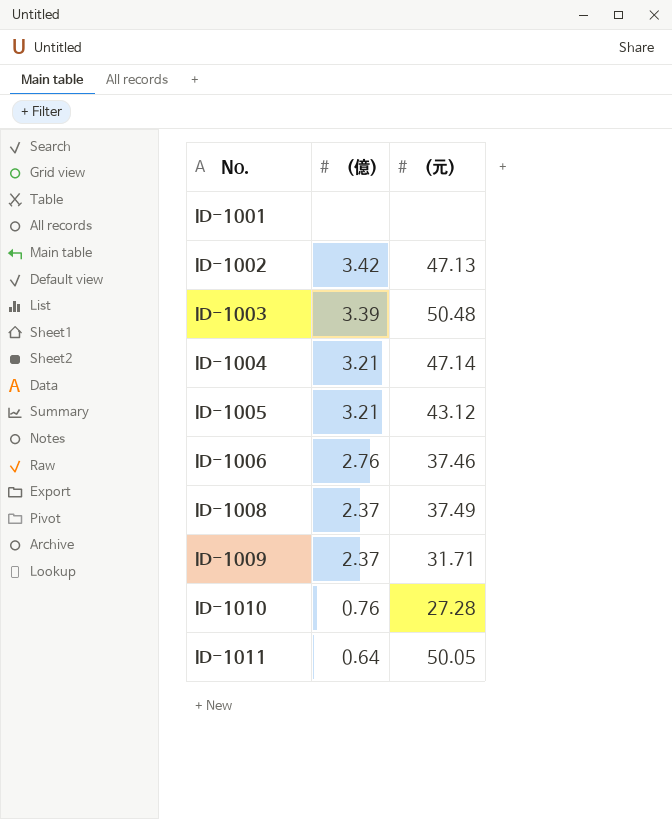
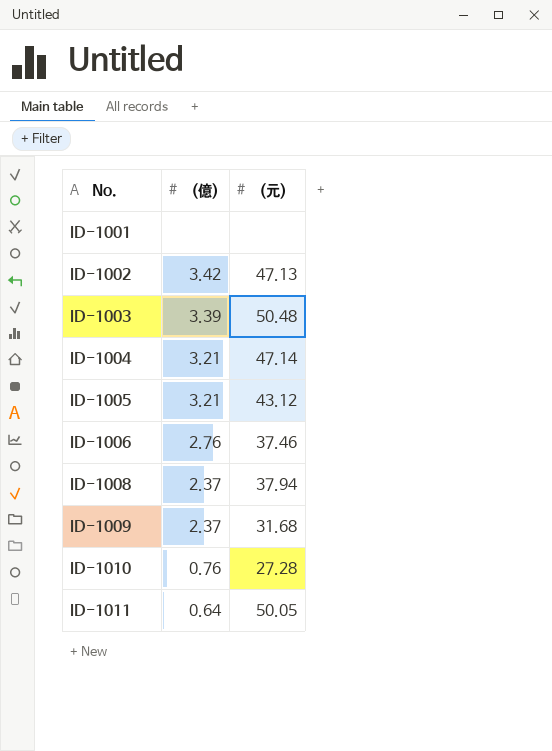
ID-1008 | (元): 37.49 -> 37.94
ID-1009 | (元): 31.71 -> 31.68

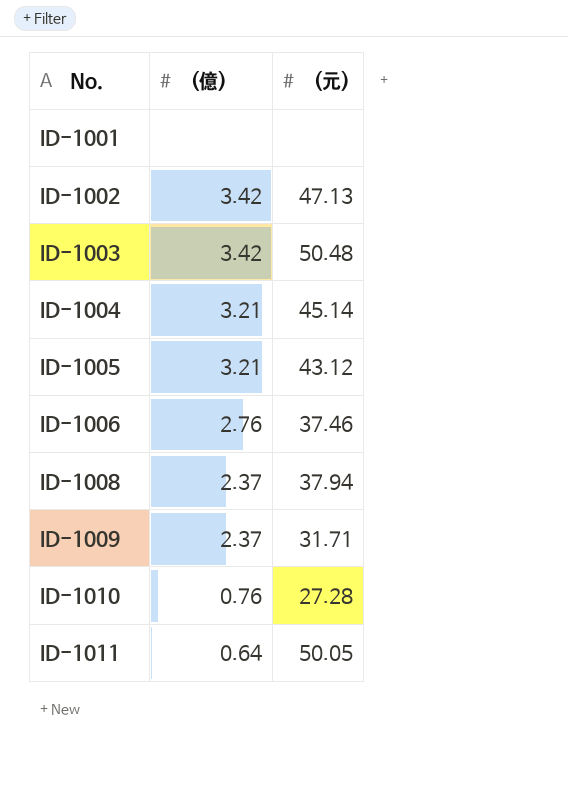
ID-1003 | (億): 3.39 -> 3.42
ID-1004 | (元): 47.14 -> 45.14
ID-1009 | (元): 31.68 -> 31.71

